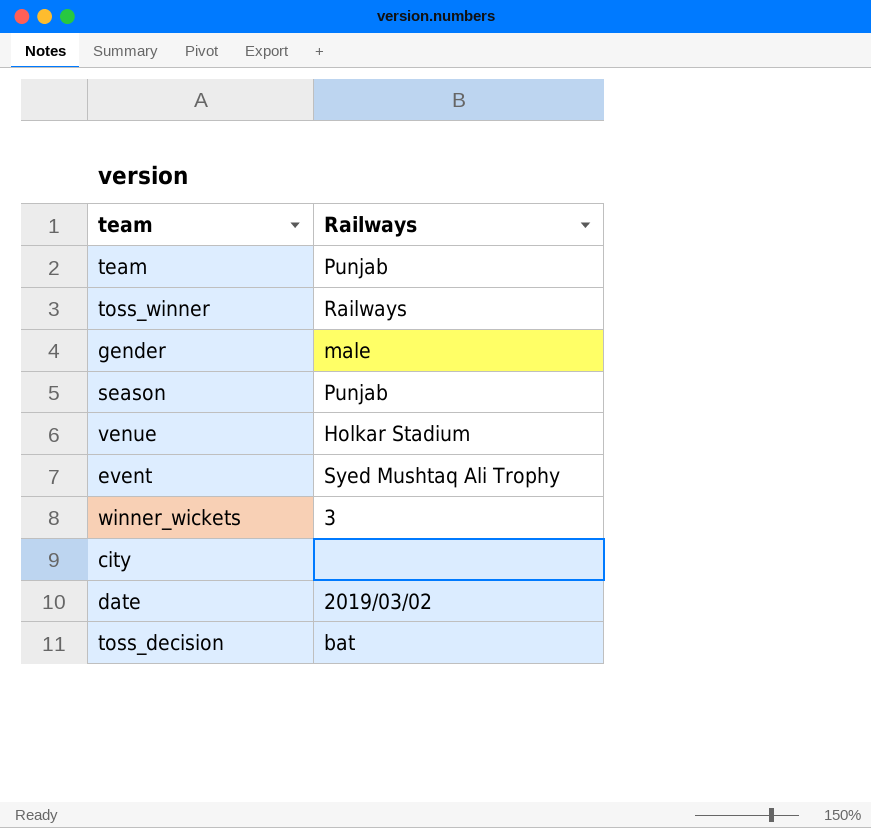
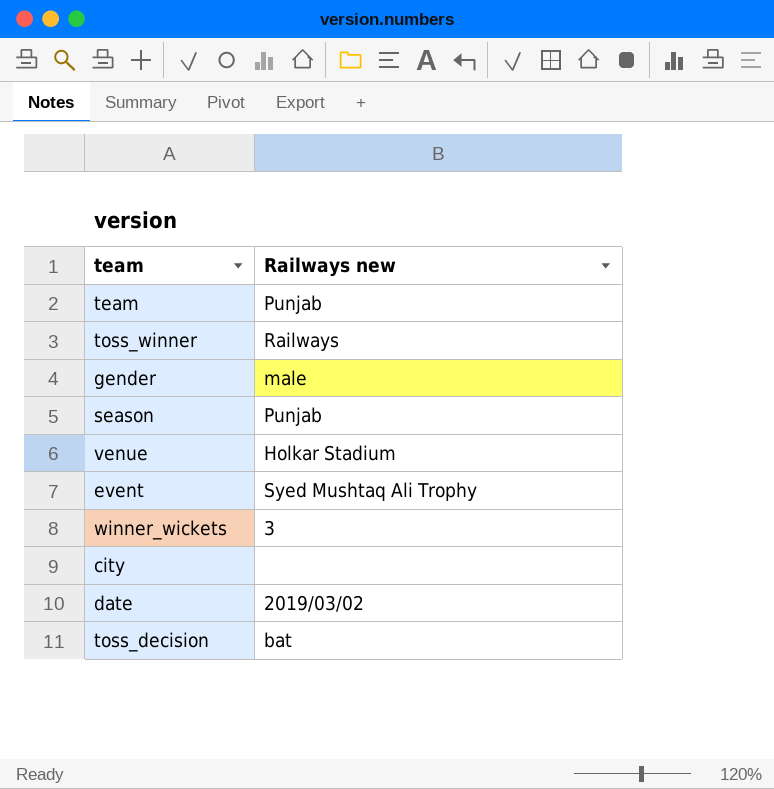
column name: Railways -> Railways new

